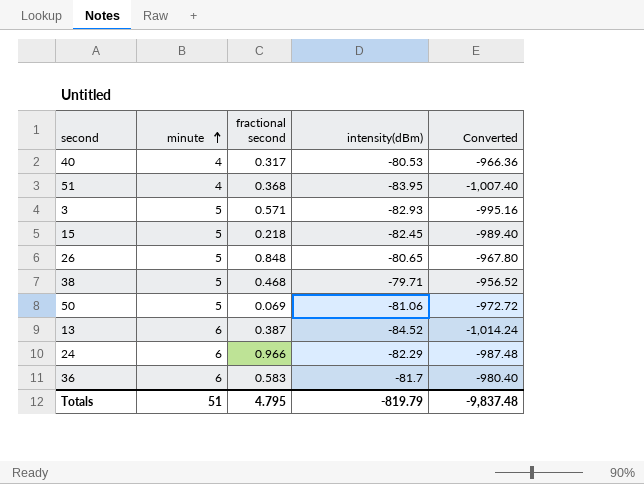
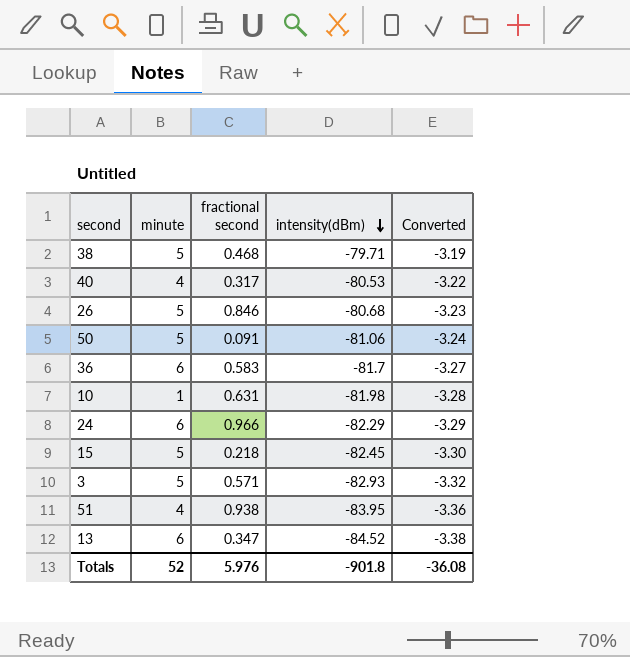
row order: minute ascending -> intensity(dBm) descending
column Converted | formula: [intensity(dBm)] * 12 -> [intensity(dBm)] * 0.04
26 | fractional second: 0.848 -> 0.846
26 | intensity(dBm): -80.65 -> -80.68
50 | fractional second: 0.069 -> 0.091
row 10: none -> 1 | 0.631 | -81.98 | -3.28
51 | fractional second: 0.368 -> 0.938
13 | fractional second: 0.387 -> 0.347
Totals | minute: 51 -> 52
Totals | fractional second: 4.795 -> 5.976
Totals | intensity(dBm): -819.79 -> -901.8
Totals | Converted: -9,837.48 -> -36.08

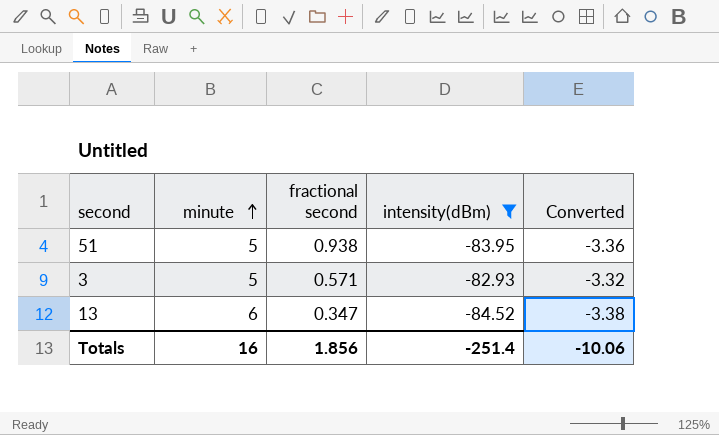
filter: none -> intensity(dBm) <= -82.93
row order: intensity(dBm) descending -> minute ascending
51 | minute: 4 -> 5
Totals | minute: 52 -> 16
Totals | fractional second: 5.976 -> 1.856
Totals | intensity(dBm): -901.8 -> -251.4
Totals | Converted: -36.08 -> -10.06

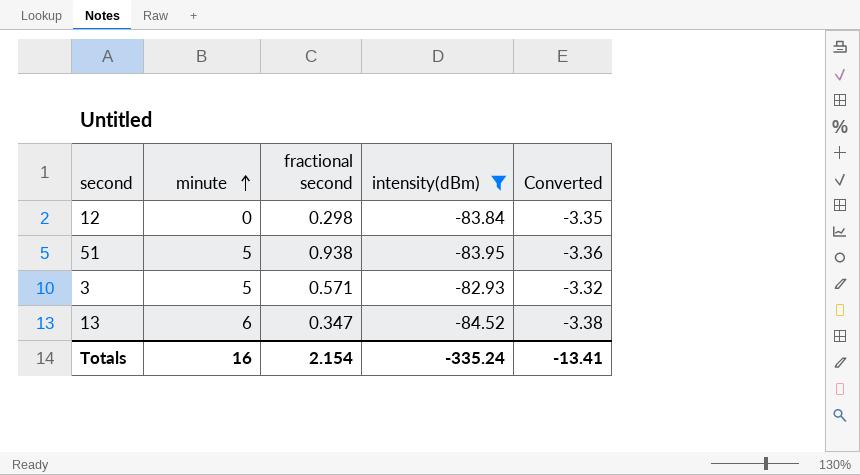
row 12: none -> 0 | 0.298 | -83.84 | -3.35
Totals | fractional second: 1.856 -> 2.154
Totals | intensity(dBm): -251.4 -> -335.24
Totals | Converted: -10.06 -> -13.41

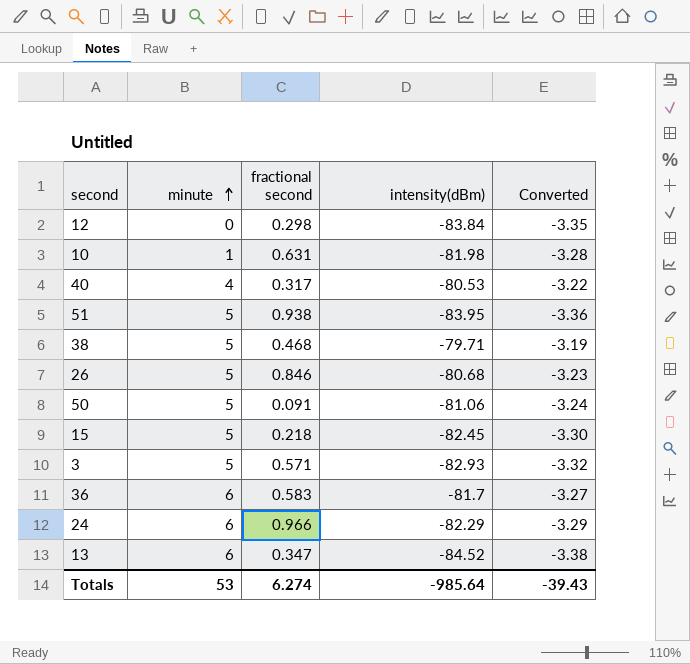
filter: intensity(dBm) <= -82.93 -> none
Totals | minute: 16 -> 53
Totals | fractional second: 2.154 -> 6.274
Totals | intensity(dBm): -335.24 -> -985.64
Totals | Converted: -13.41 -> -39.43

